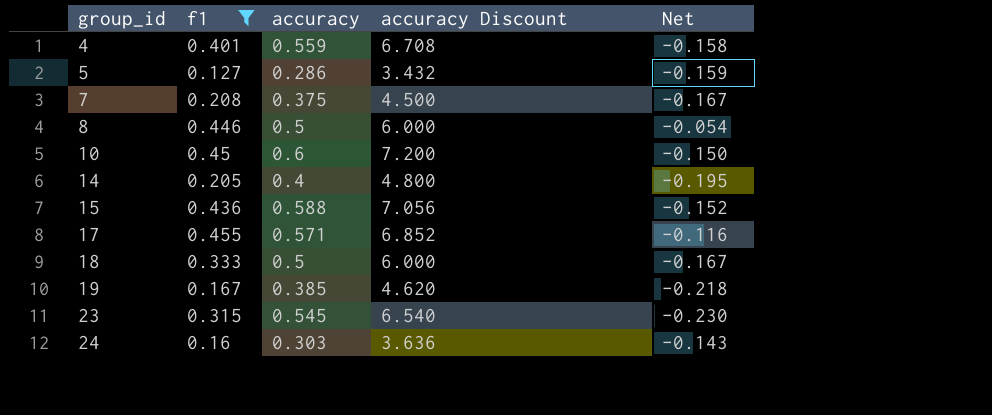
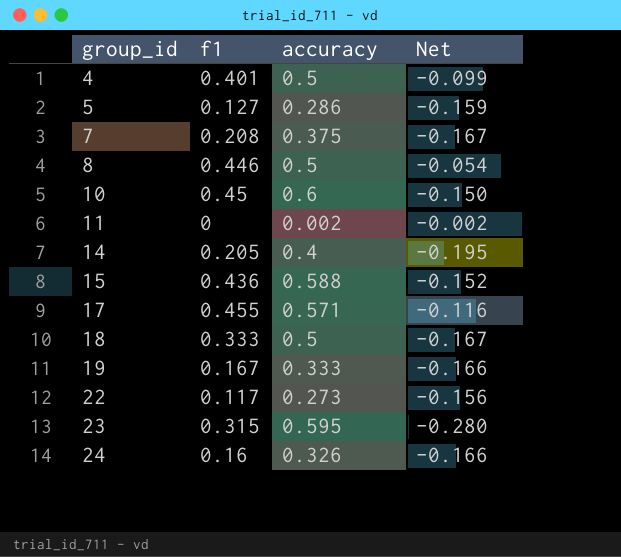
filter: f1 >= 0.127 -> none
column accuracy Discount | formula: [accuracy] * 12 -> none
4 | accuracy: 0.559 -> 0.5
4 | Net: -0.158 -> -0.099
19 | accuracy: 0.385 -> 0.333
19 | Net: -0.218 -> -0.166
23 | accuracy: 0.545 -> 0.595
23 | Net: -0.230 -> -0.280
24 | accuracy: 0.303 -> 0.326
24 | Net: -0.143 -> -0.166

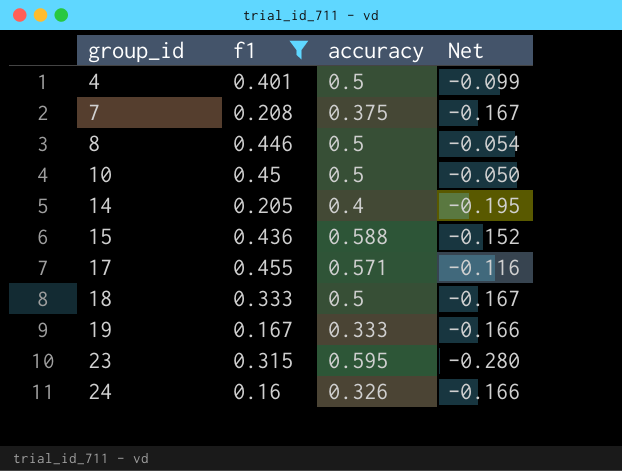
filter: none -> f1 >= 0.16
10 | accuracy: 0.6 -> 0.5
10 | Net: -0.150 -> -0.050

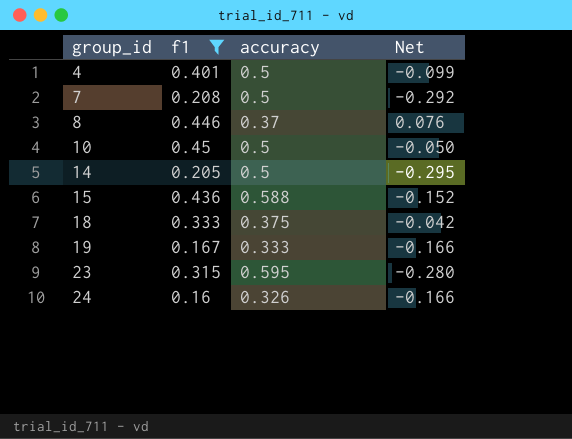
row 17: 0.455 | 0.571 | -0.116 -> none
7 | accuracy: 0.375 -> 0.5
7 | Net: -0.167 -> -0.292
8 | accuracy: 0.5 -> 0.37
8 | Net: -0.054 -> 0.076
14 | accuracy: 0.4 -> 0.5
14 | Net: -0.195 -> -0.295
18 | accuracy: 0.5 -> 0.375
18 | Net: -0.167 -> -0.042

